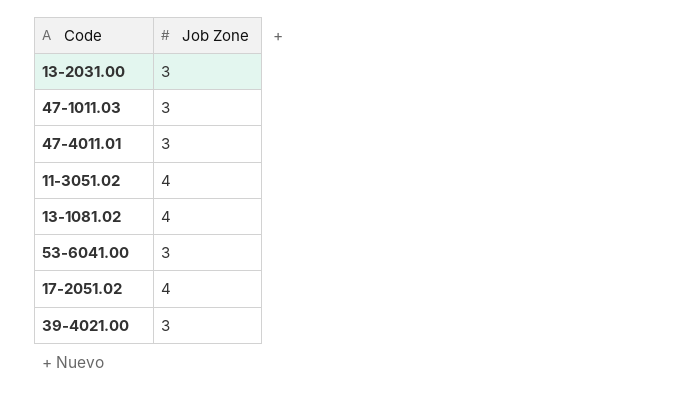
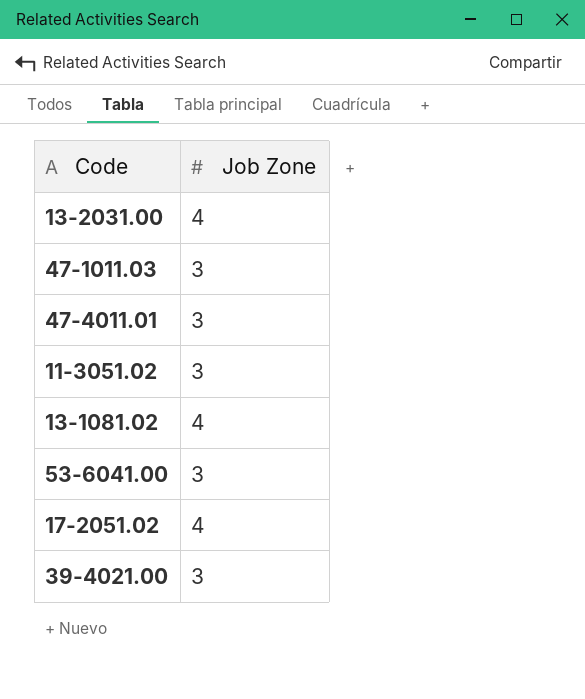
13-2031.00 | Job Zone: 3 -> 4
11-3051.02 | Job Zone: 4 -> 3

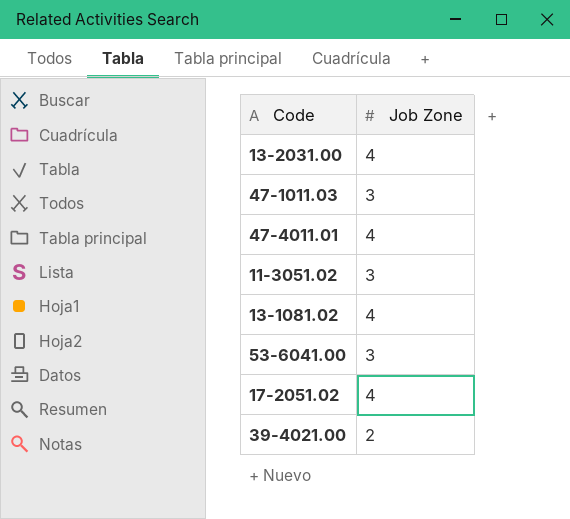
47-4011.01 | Job Zone: 3 -> 4
39-4021.00 | Job Zone: 3 -> 2

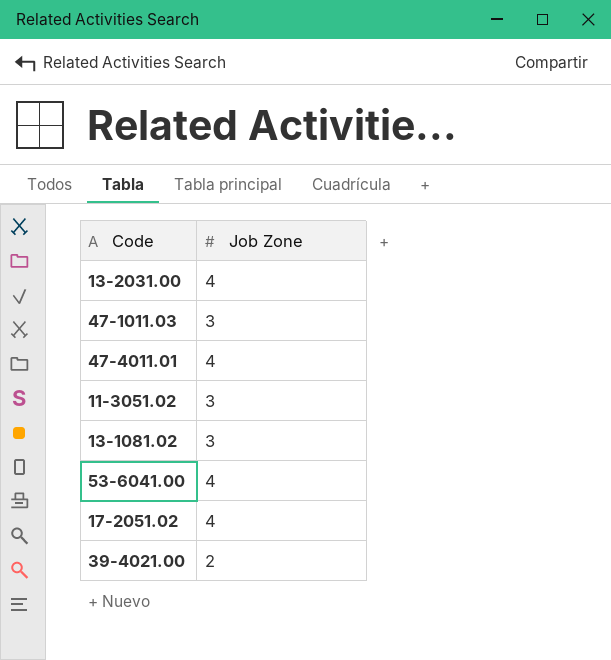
13-1081.02 | Job Zone: 4 -> 3
53-6041.00 | Job Zone: 3 -> 4

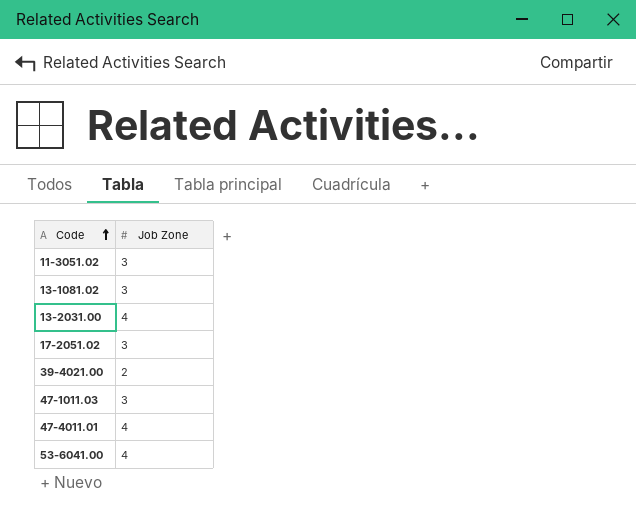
row order: none -> Code ascending
17-2051.02 | Job Zone: 4 -> 3

